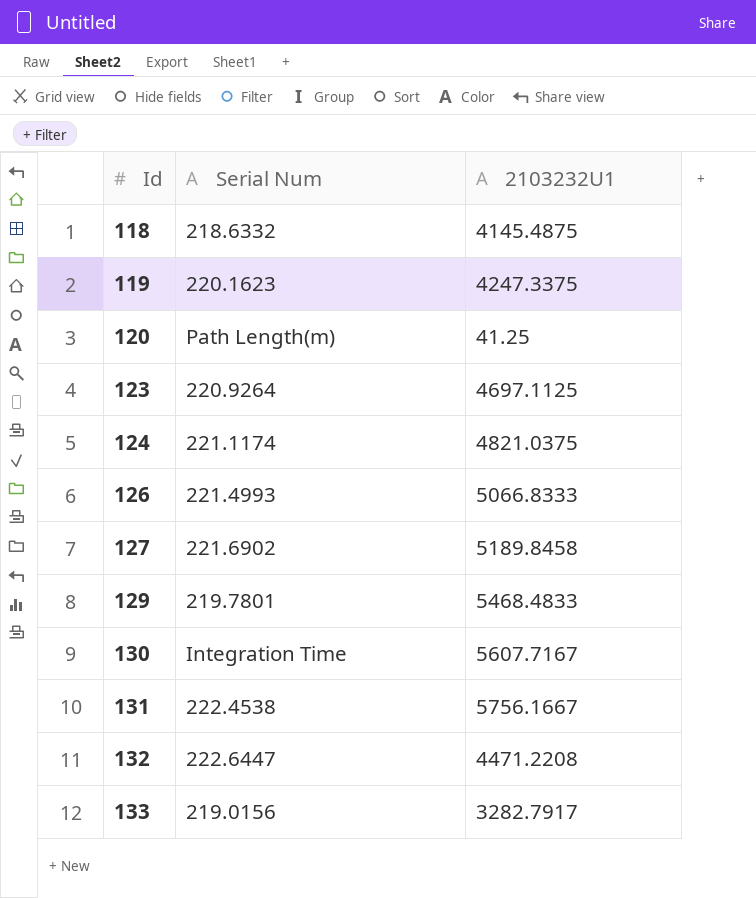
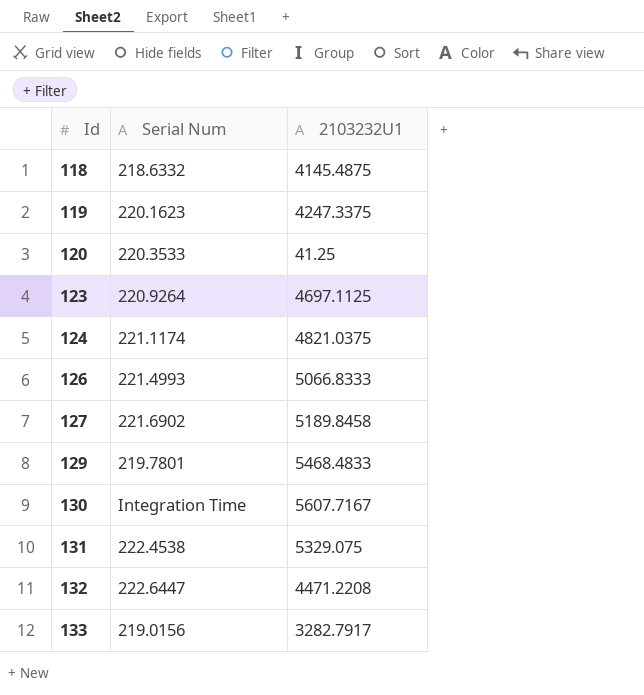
120 | Serial Num: Path Length(m) -> 220.3533
131 | 2103232U1: 5756.1667 -> 5329.075

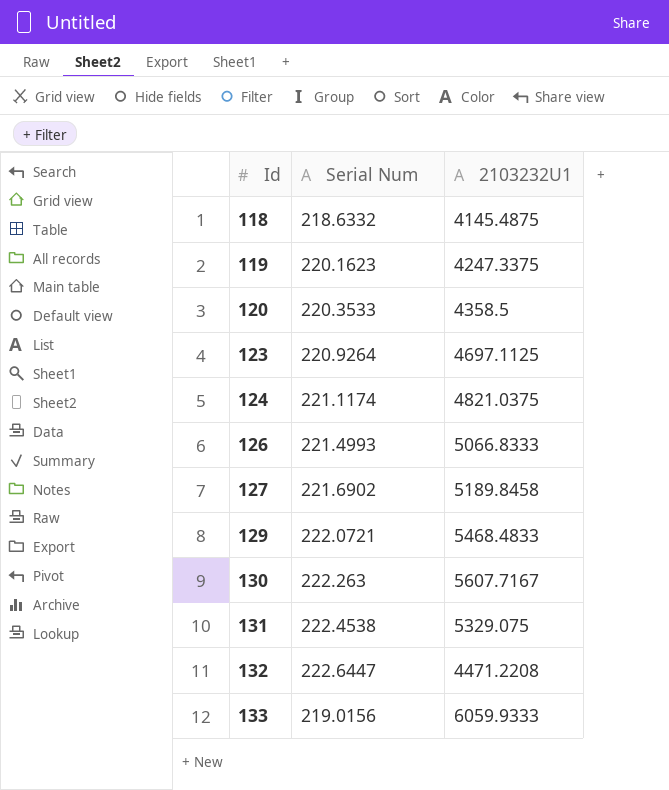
120 | 2103232U1: 41.25 -> 4358.5
129 | Serial Num: 219.7801 -> 222.0721
130 | Serial Num: Integration Time -> 222.263
133 | 2103232U1: 3282.7917 -> 6059.9333

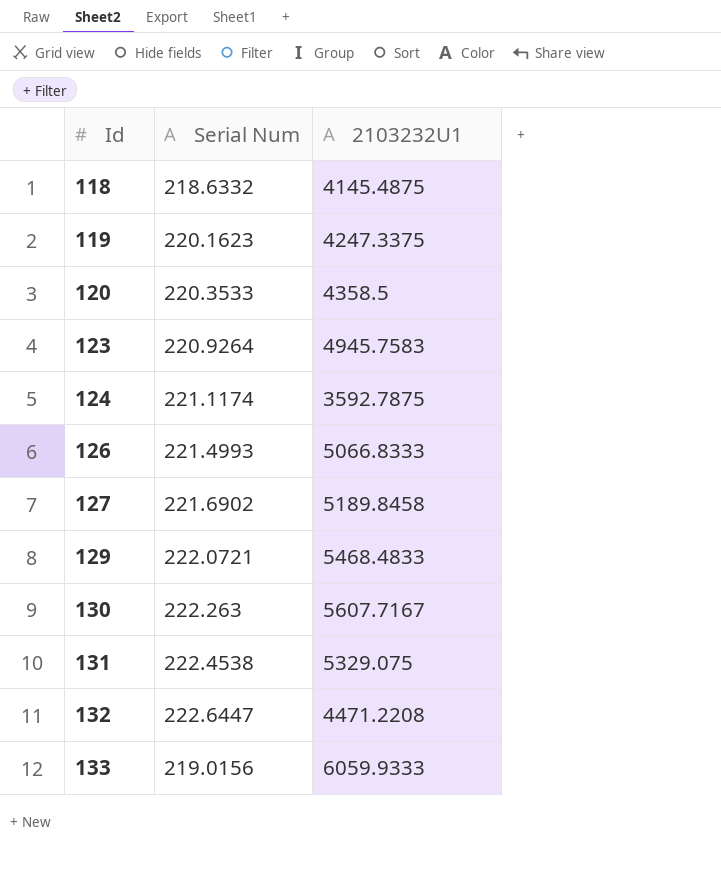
123 | 2103232U1: 4697.1125 -> 4945.7583
124 | 2103232U1: 4821.0375 -> 3592.7875

